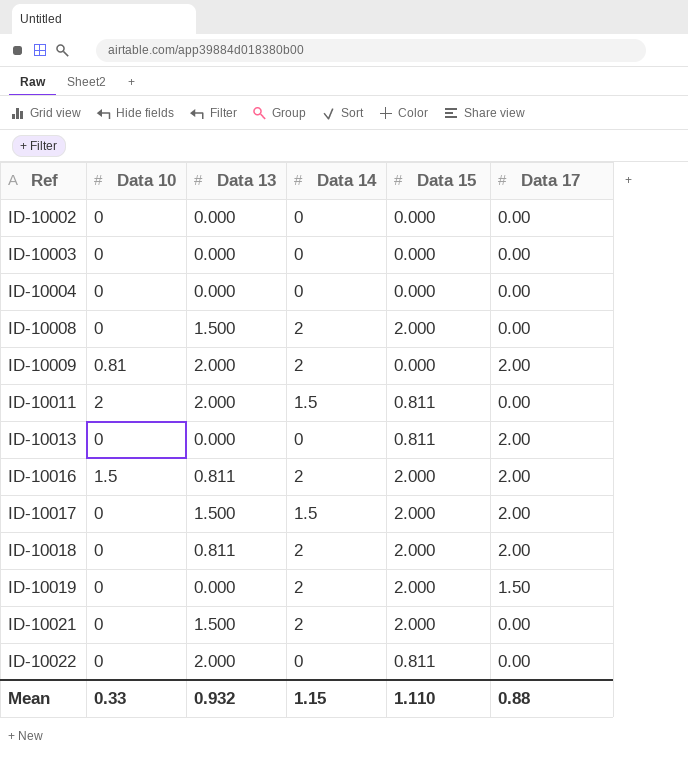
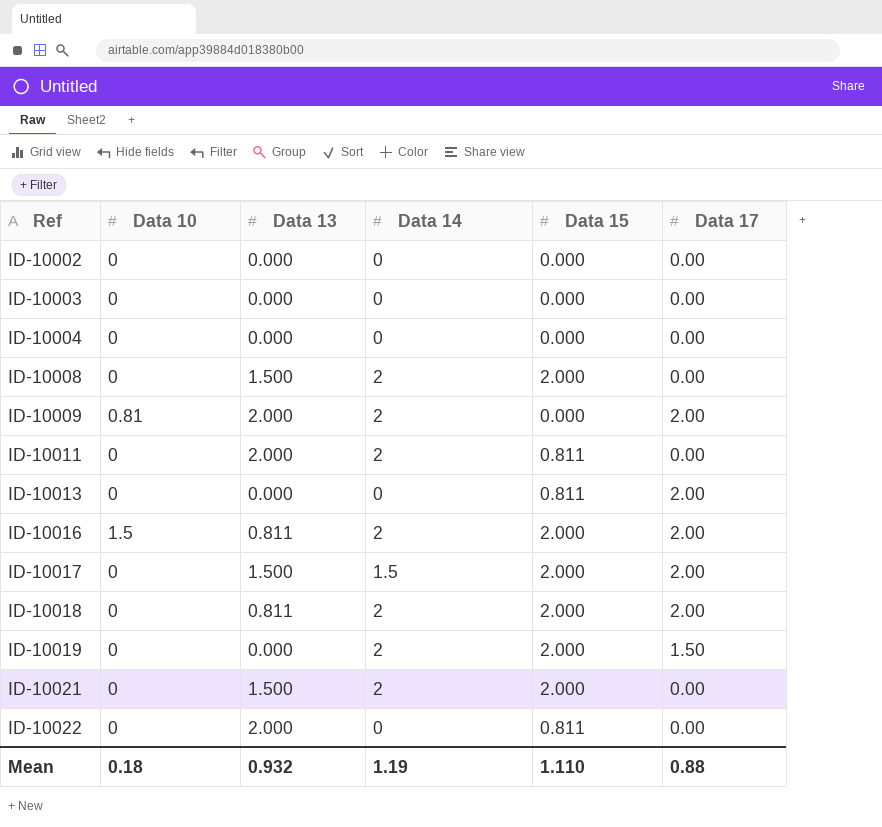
ID-10011 | Data 10: 2 -> 0
ID-10011 | Data 14: 1.5 -> 2
Mean | Data 10: 0.33 -> 0.18
Mean | Data 14: 1.15 -> 1.19

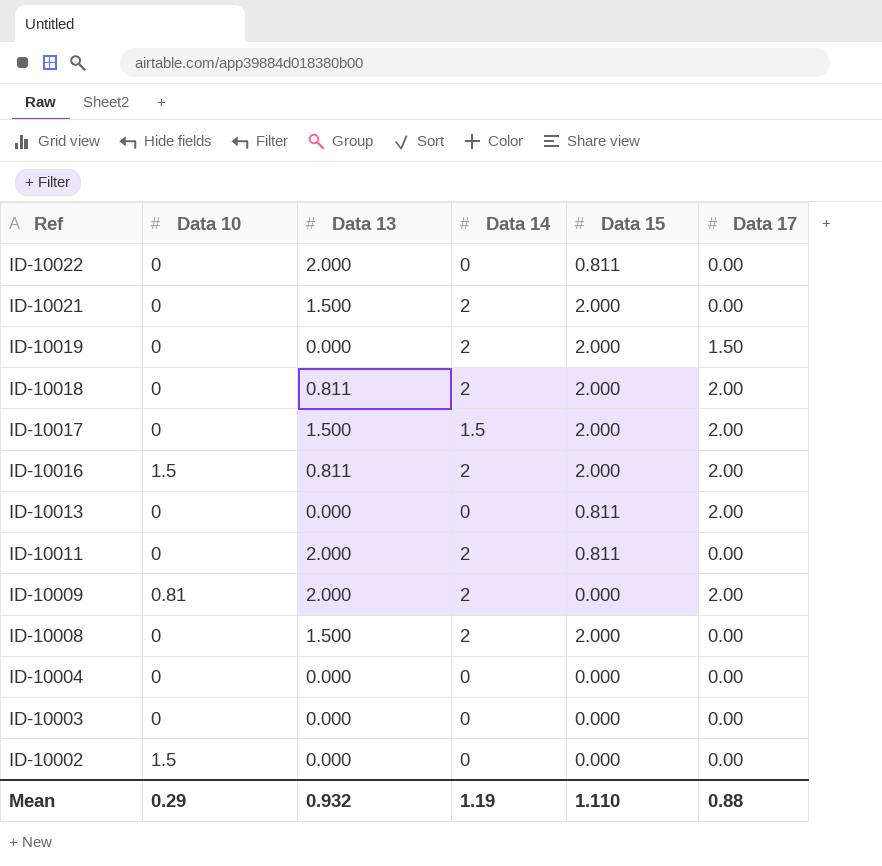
row order: Ref ascending -> Ref descending
ID-10002 | Data 10: 0 -> 1.5
Mean | Data 10: 0.18 -> 0.29

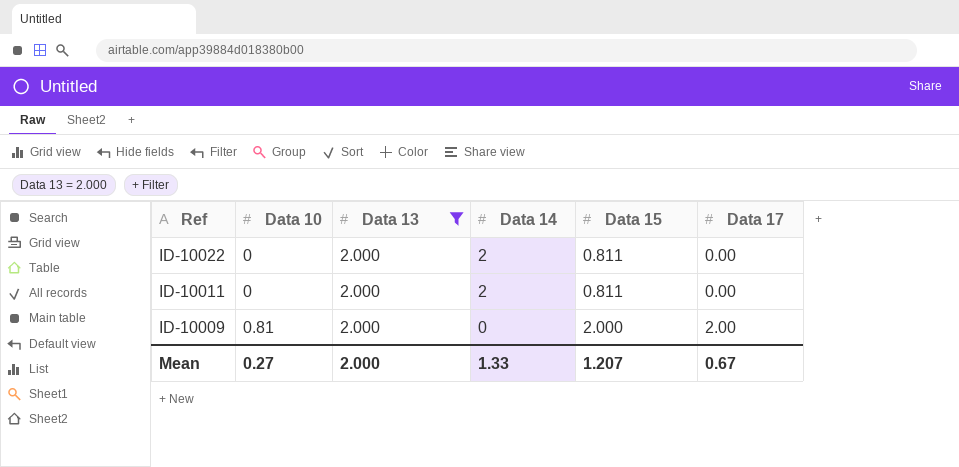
filter: none -> Data 13 = 2.000
ID-10022 | Data 14: 0 -> 2
ID-10009 | Data 14: 2 -> 0
ID-10009 | Data 15: 0.000 -> 2.000
Mean | Data 10: 0.29 -> 0.27
Mean | Data 13: 0.932 -> 2.000
Mean | Data 14: 1.19 -> 1.33
Mean | Data 15: 1.110 -> 1.207
Mean | Data 17: 0.88 -> 0.67

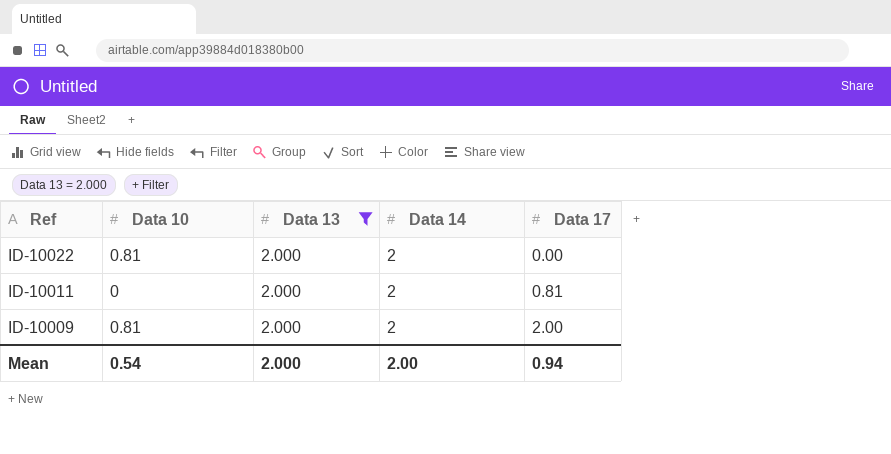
column Data 15 | position: 5 -> none
ID-10022 | Data 10: 0 -> 0.81
ID-10011 | Data 17: 0.00 -> 0.81
ID-10009 | Data 14: 0 -> 2
Mean | Data 10: 0.27 -> 0.54
Mean | Data 14: 1.33 -> 2.00
Mean | Data 17: 0.67 -> 0.94

